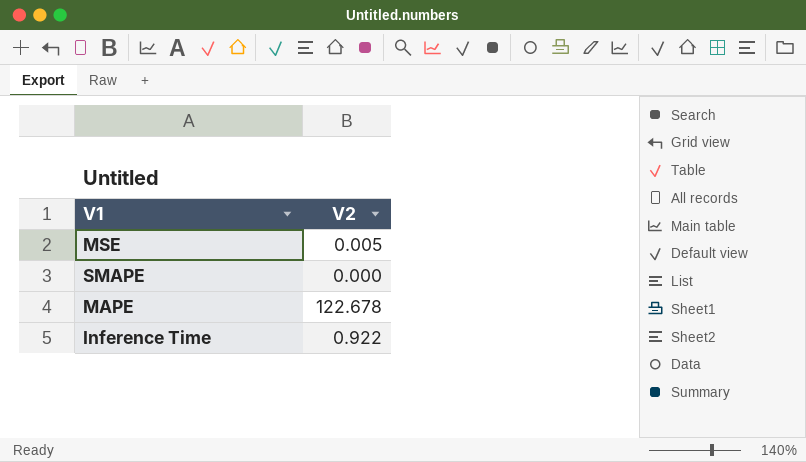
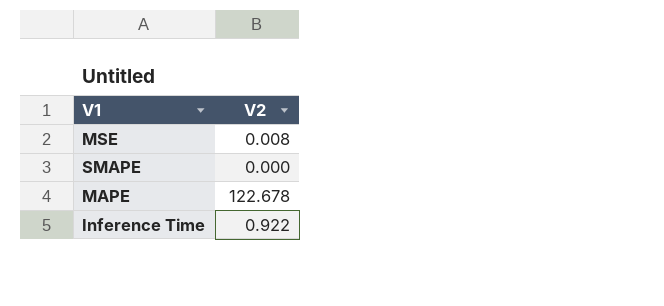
MSE | V2: 0.005 -> 0.008

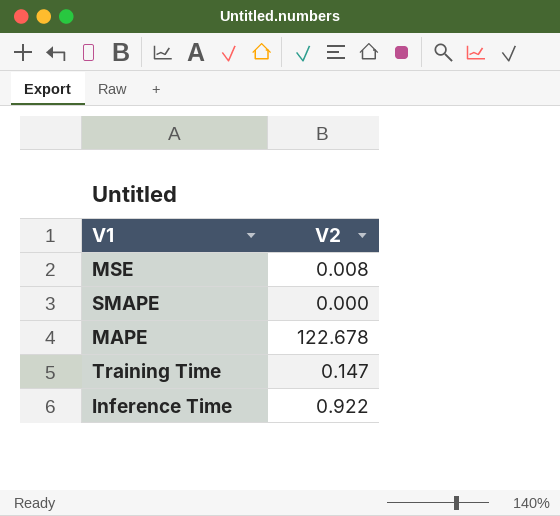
row Training Time: none -> 0.147

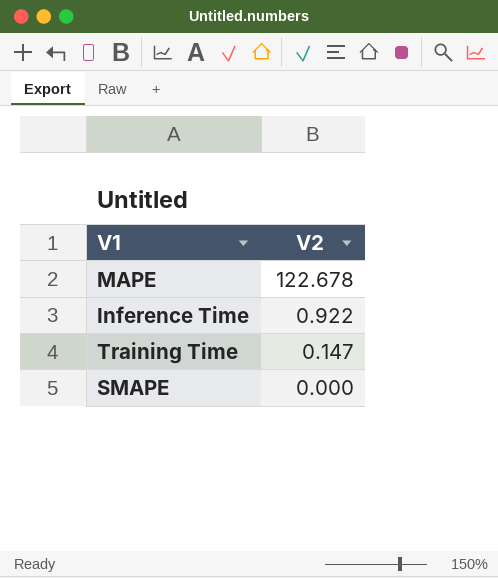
row order: none -> V2 descending
row MSE: 0.008 -> none

